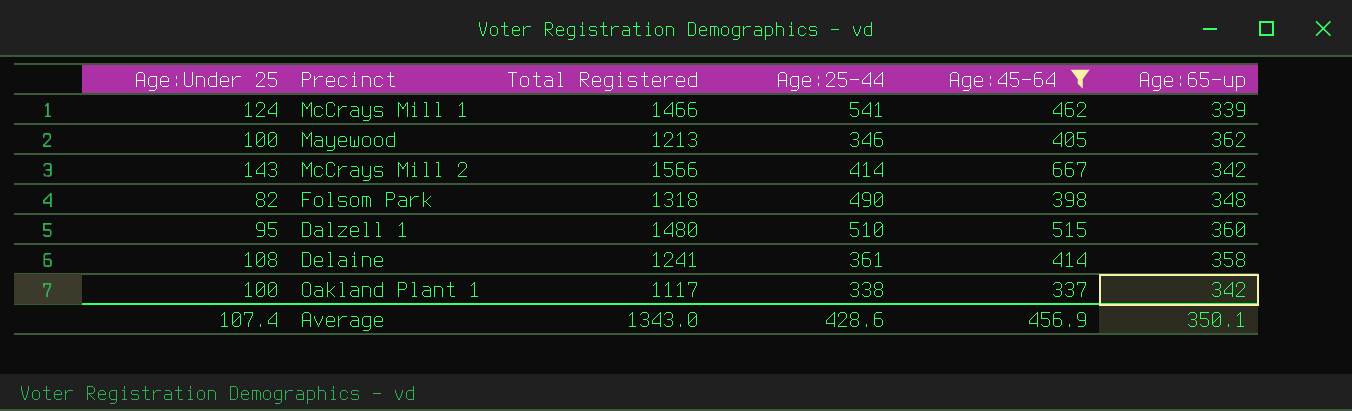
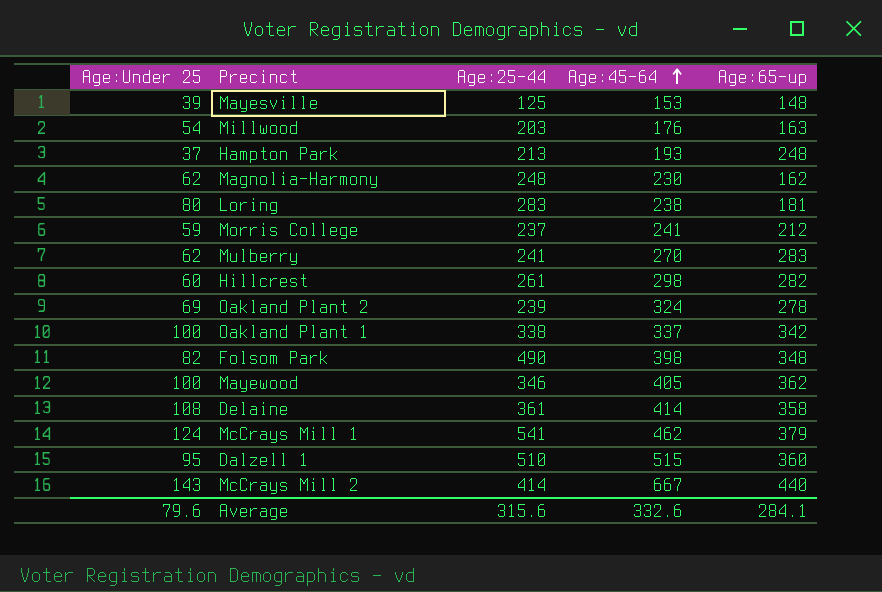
filter: Age:45-64 >= 337 -> none
row order: none -> Age:45-64 ascending
column Total Registered | formula: [Age:Under 25] + [Age:25-44] + [Age:45-64] + [Age:65-up] -> none
McCrays Mill 1 | Age:65-up: 339 -> 379
McCrays Mill 2 | Age:65-up: 342 -> 440
Average | Age:Under 25: 107.4 -> 79.6
Average | Age:25-44: 428.6 -> 315.6
Average | Age:45-64: 456.9 -> 332.6
Average | Age:65-up: 350.1 -> 284.1

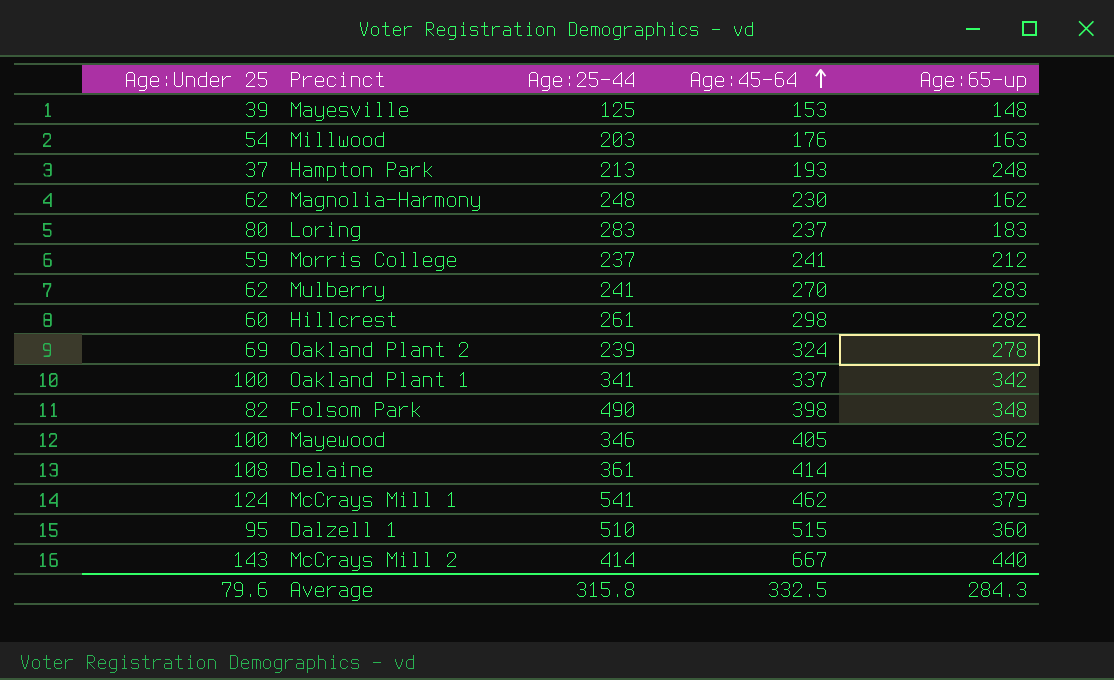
Loring | Age:45-64: 238 -> 237
Loring | Age:65-up: 181 -> 183
Oakland Plant 1 | Age:25-44: 338 -> 341
Average | Age:25-44: 315.6 -> 315.8
Average | Age:45-64: 332.6 -> 332.5
Average | Age:65-up: 284.1 -> 284.3

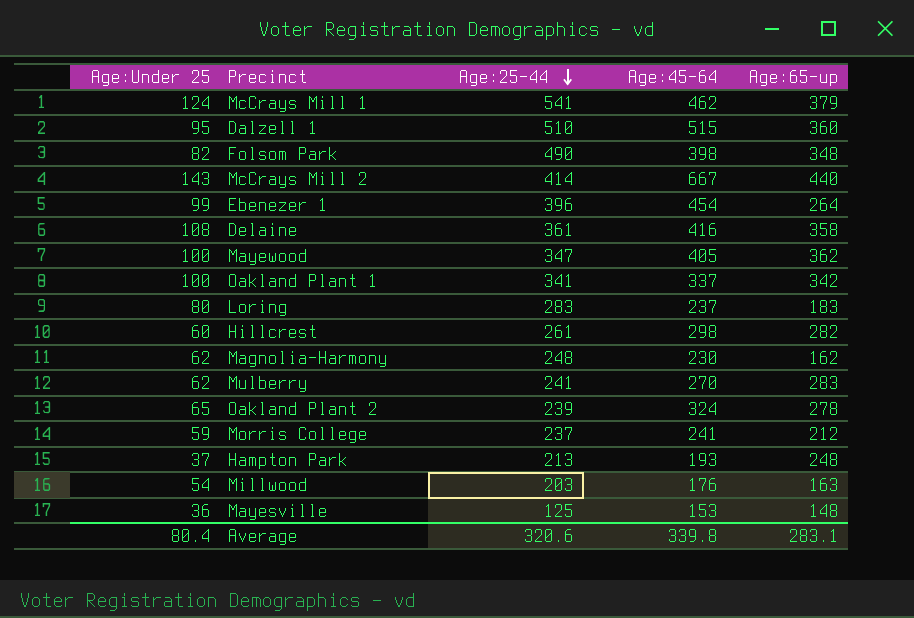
row order: Age:45-64 ascending -> Age:25-44 descending
row Ebenezer 1: none -> 99 | 396 | 454 | 264
Delaine | Age:45-64: 414 -> 416
Mayewood | Age:25-44: 346 -> 347
Oakland Plant 2 | Age:Under 25: 69 -> 65
Mayesville | Age:Under 25: 39 -> 36
Average | Age:Under 25: 79.6 -> 80.4
Average | Age:25-44: 315.8 -> 320.6
Average | Age:45-64: 332.5 -> 339.8
Average | Age:65-up: 284.3 -> 283.1

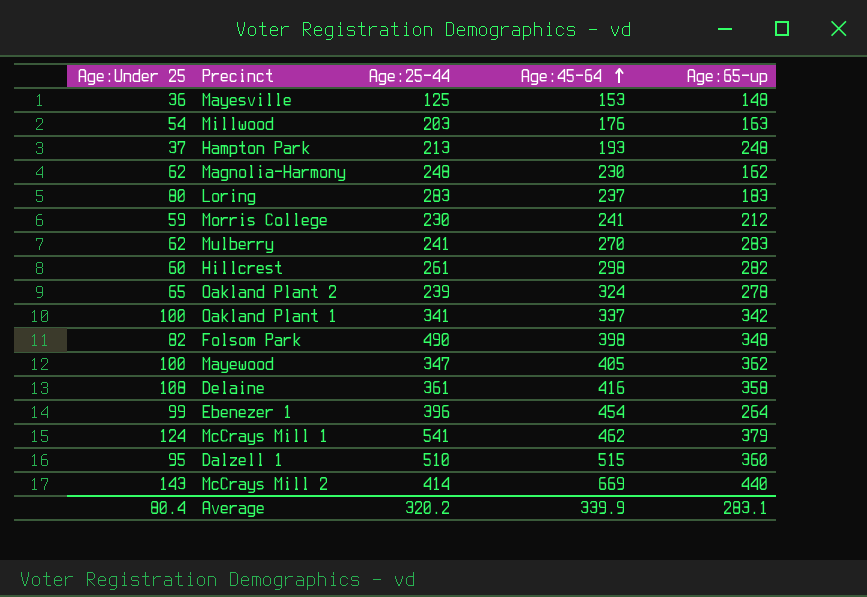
row order: Age:25-44 descending -> Age:45-64 ascending
Morris College | Age:25-44: 237 -> 230
McCrays Mill 2 | Age:45-64: 667 -> 669
Average | Age:25-44: 320.6 -> 320.2
Average | Age:45-64: 339.8 -> 339.9

